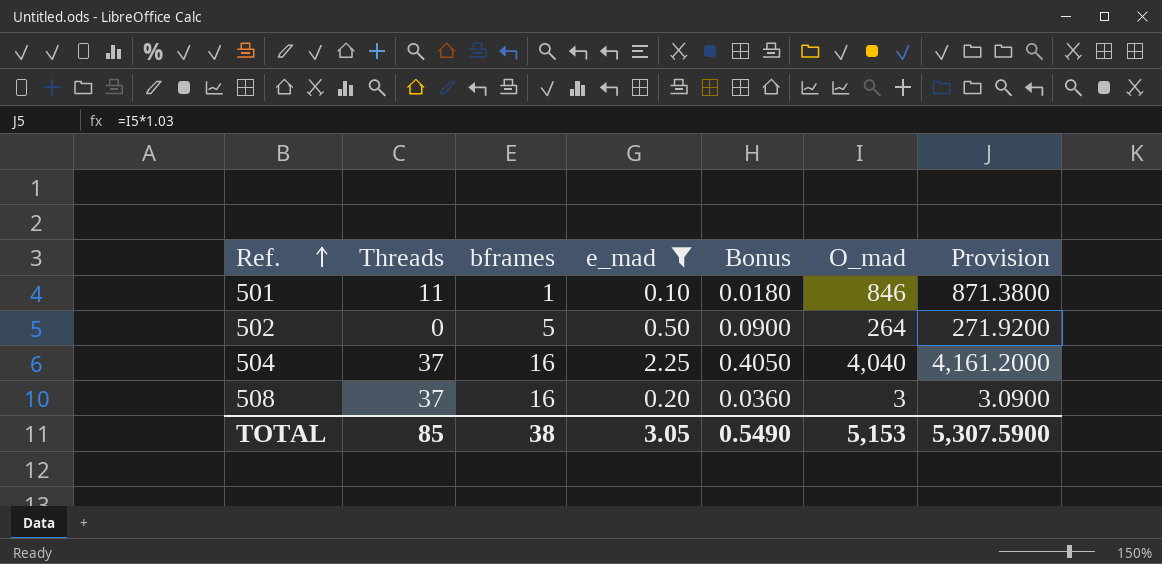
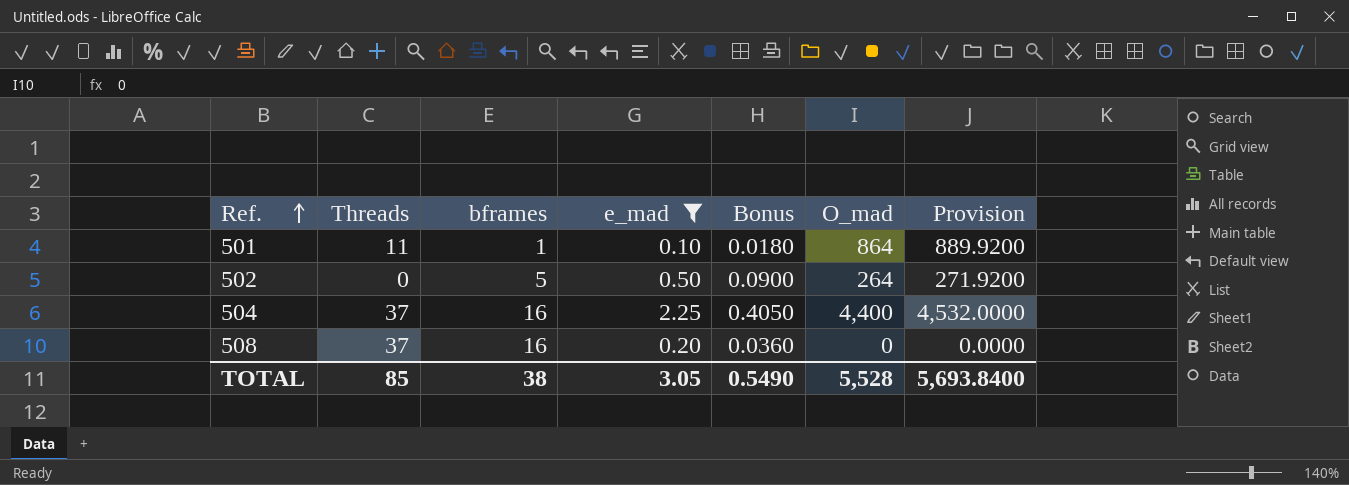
501 | O_mad: 846 -> 864
501 | Provision: 871.3800 -> 889.9200
504 | O_mad: 4,040 -> 4,400
504 | Provision: 4,161.2000 -> 4,532.0000
508 | O_mad: 3 -> 0
508 | Provision: 3.0900 -> 0.0000
TOTAL | O_mad: 5,153 -> 5,528
TOTAL | Provision: 5,307.5900 -> 5,693.8400

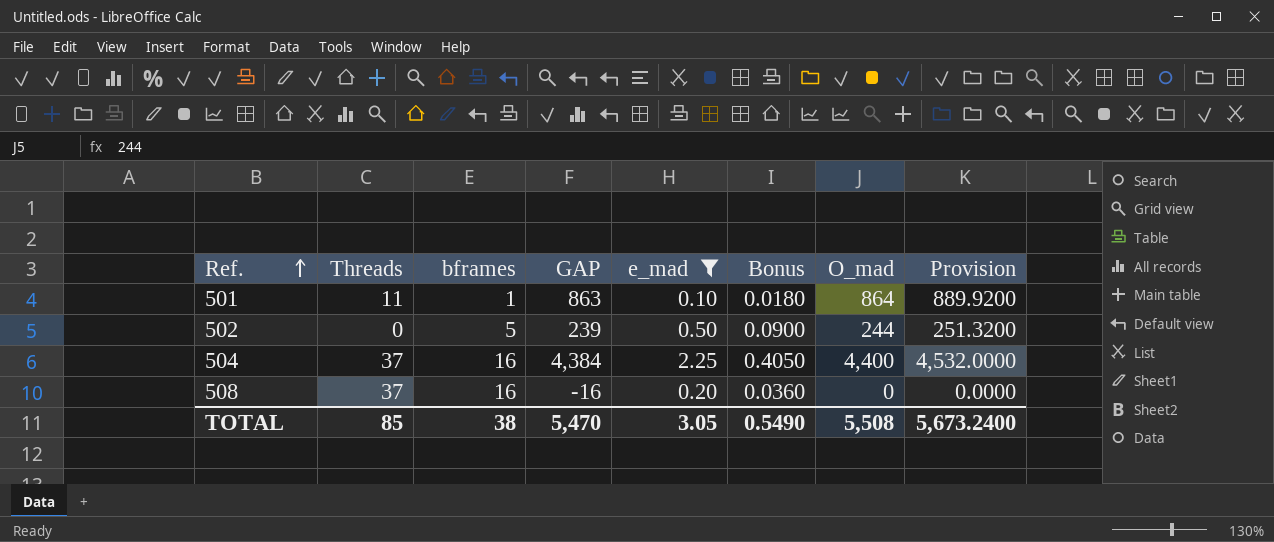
column GAP | formula: none -> [O_mad] - [bframes]
502 | O_mad: 264 -> 244
502 | Provision: 271.9200 -> 251.3200
TOTAL | O_mad: 5,528 -> 5,508
TOTAL | Provision: 5,693.8400 -> 5,673.2400

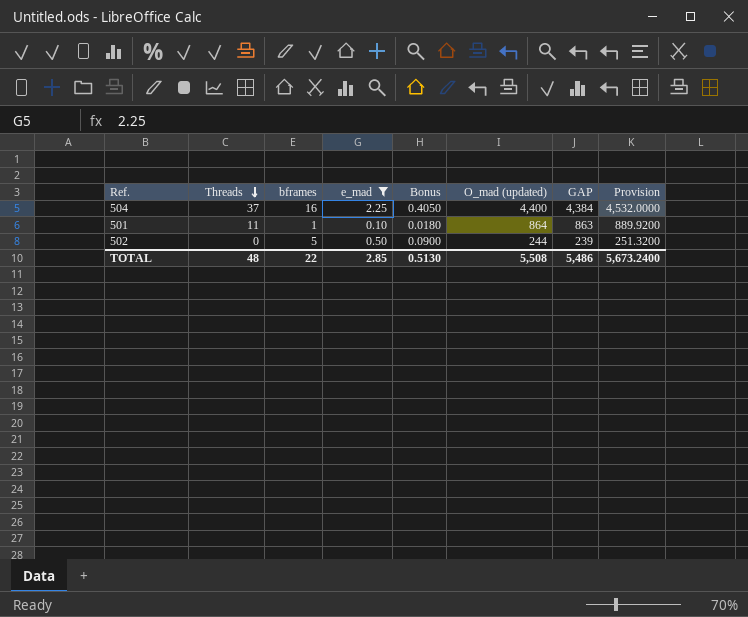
row order: Ref. ascending -> Threads descending
column name: O_mad -> O_mad (updated)
column GAP | position: 4 -> 7
row 508: 37 | 16 | -16 | 0.20 | 0.0360 | 0 | 0.0000 -> none
TOTAL | Threads: 85 -> 48
TOTAL | bframes: 38 -> 22
TOTAL | e_mad: 3.05 -> 2.85
TOTAL | Bonus: 0.5490 -> 0.5130
TOTAL | GAP: 5,470 -> 5,486

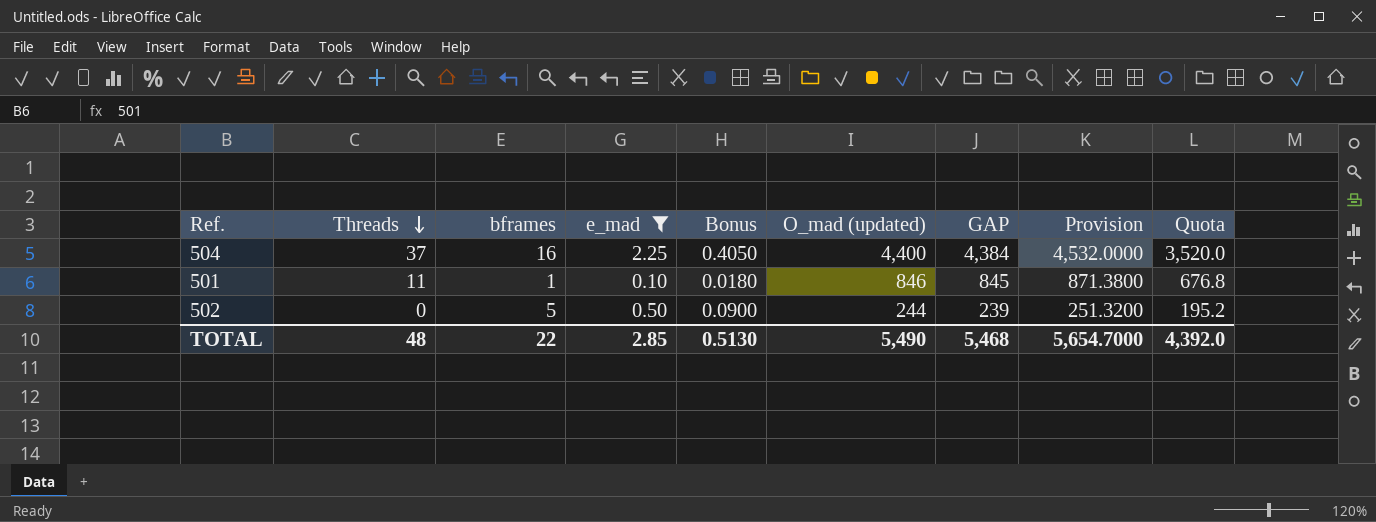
column Quota | formula: none -> [O_mad (updated)] * 0.8
501 | O_mad (updated): 864 -> 846
501 | GAP: 863 -> 845
501 | Provision: 889.9200 -> 871.3800
TOTAL | O_mad (updated): 5,508 -> 5,490
TOTAL | GAP: 5,486 -> 5,468
TOTAL | Provision: 5,673.2400 -> 5,654.7000

